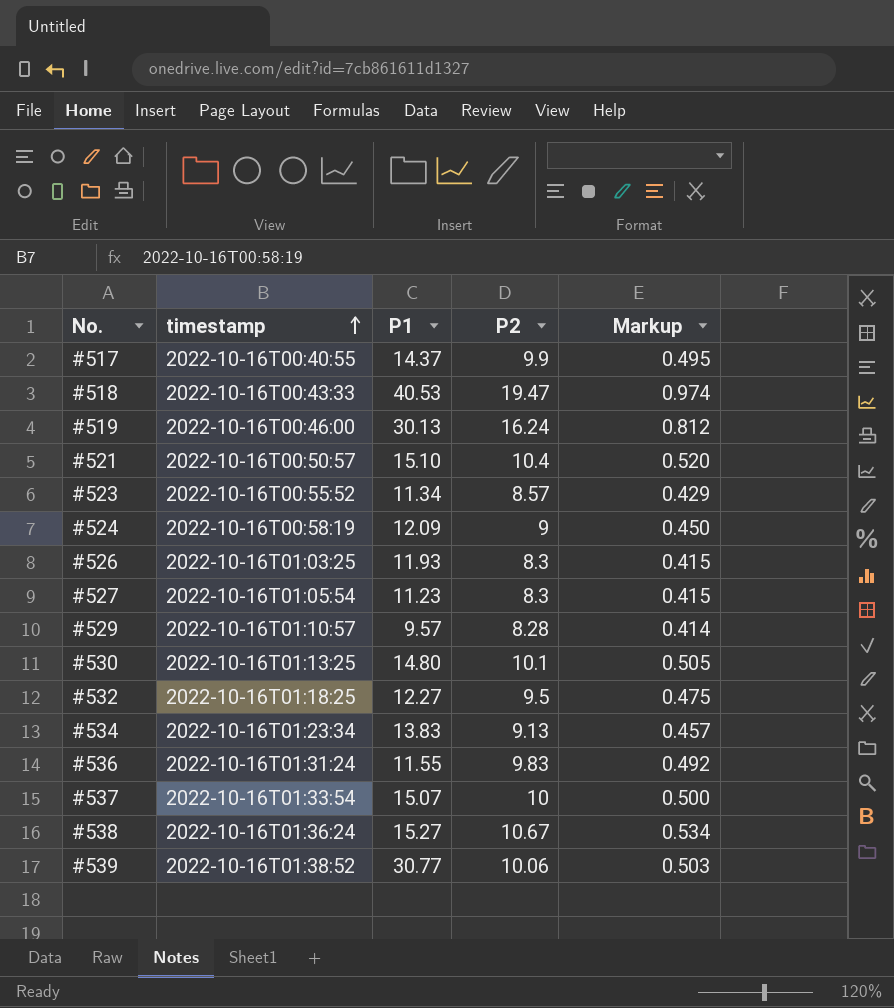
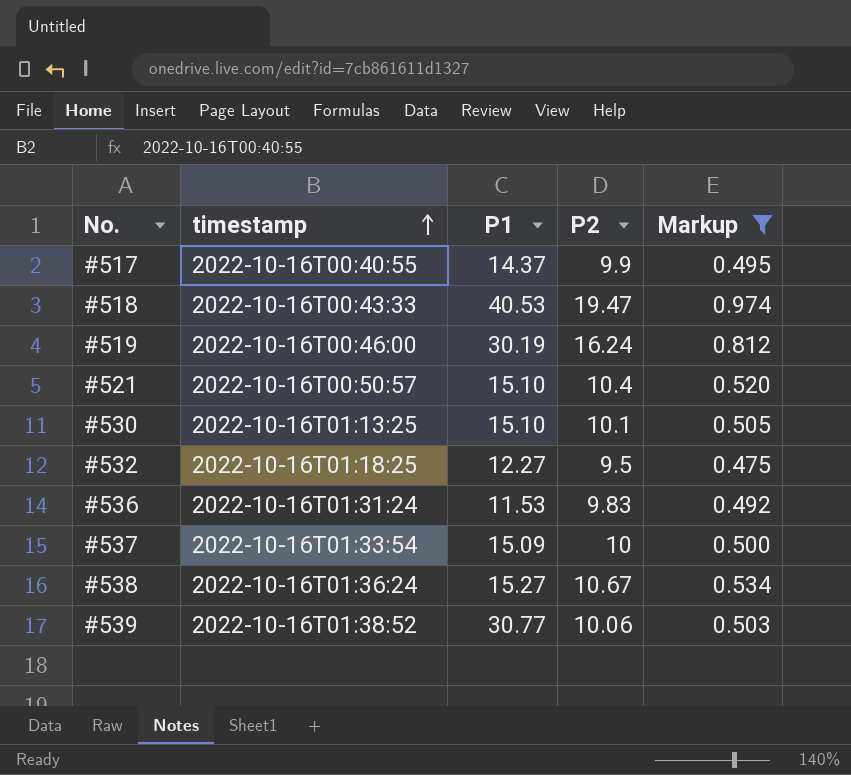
filter: none -> Markup >= 0.475
#519 | P1: 30.13 -> 30.19
#530 | P1: 14.80 -> 15.10
#536 | P1: 11.55 -> 11.53
#537 | P1: 15.07 -> 15.09

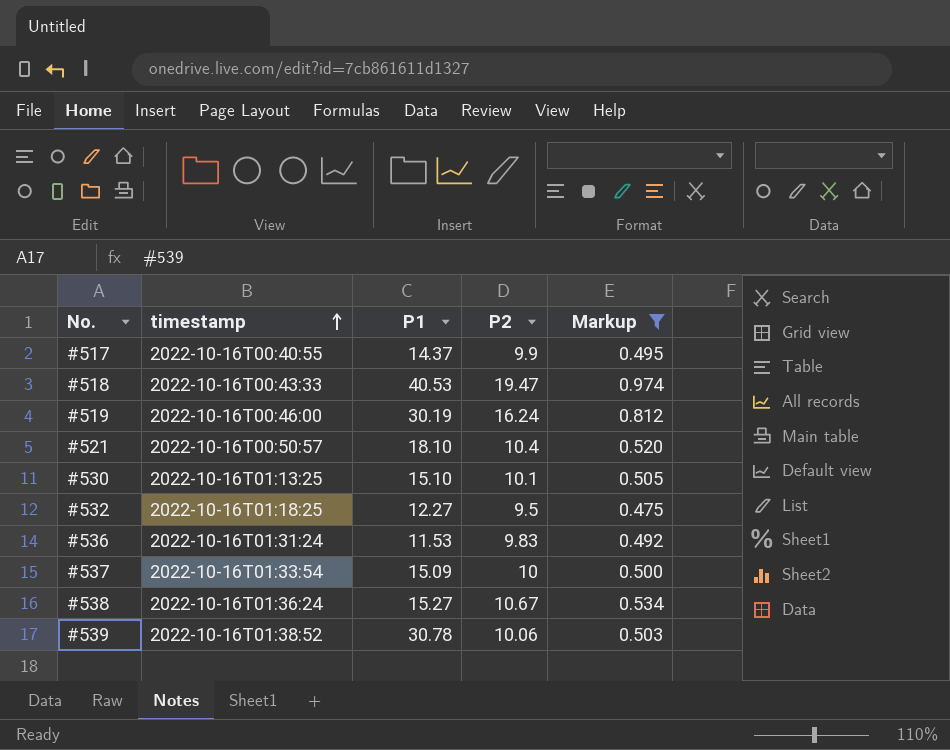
#521 | P1: 15.10 -> 18.10
#539 | P1: 30.77 -> 30.78

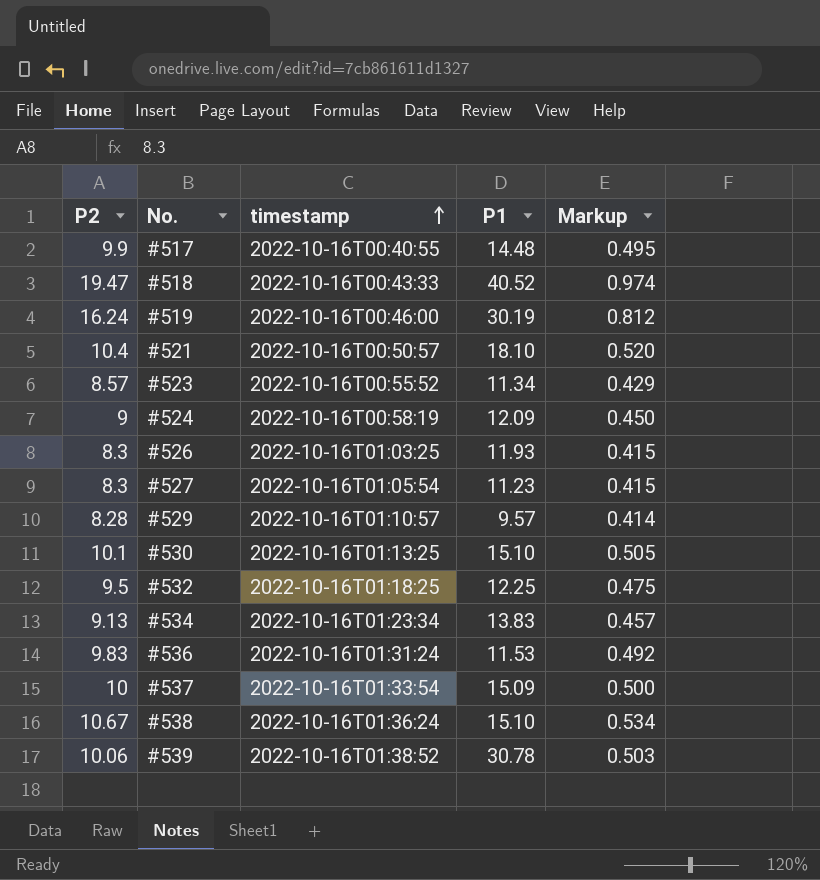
filter: Markup >= 0.475 -> none
column P2 | position: 4 -> 1
#517 | P1: 14.37 -> 14.48
#518 | P1: 40.53 -> 40.52
#532 | P1: 12.27 -> 12.25
#538 | P1: 15.27 -> 15.10

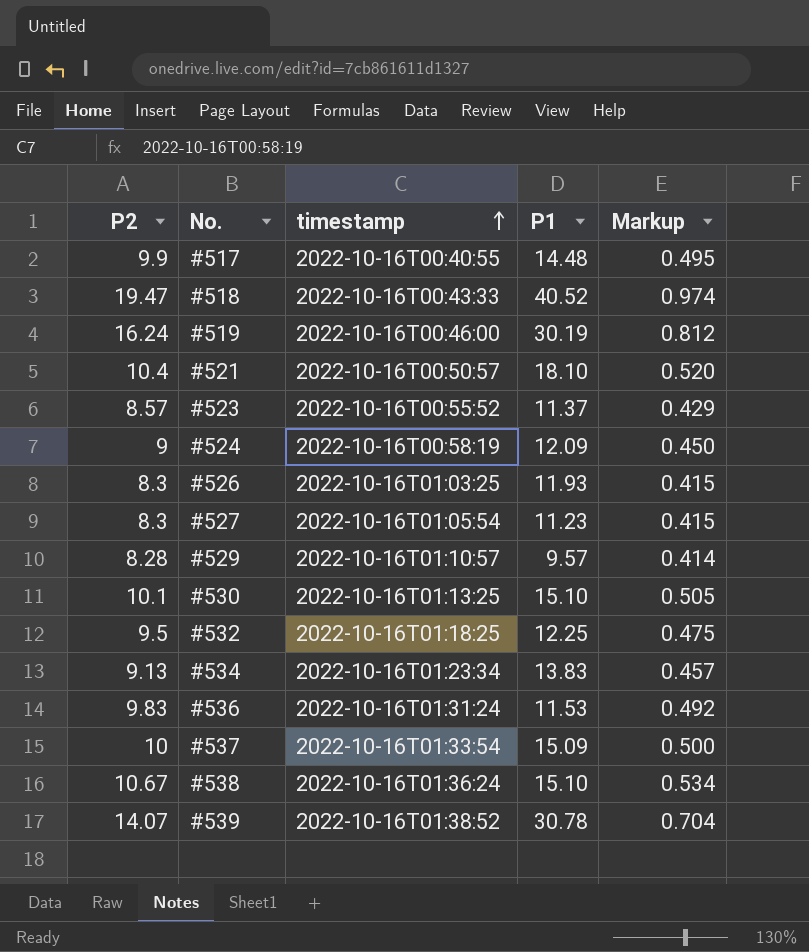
#523 | P1: 11.34 -> 11.37
#539 | P2: 10.06 -> 14.07
#539 | Markup: 0.503 -> 0.704

